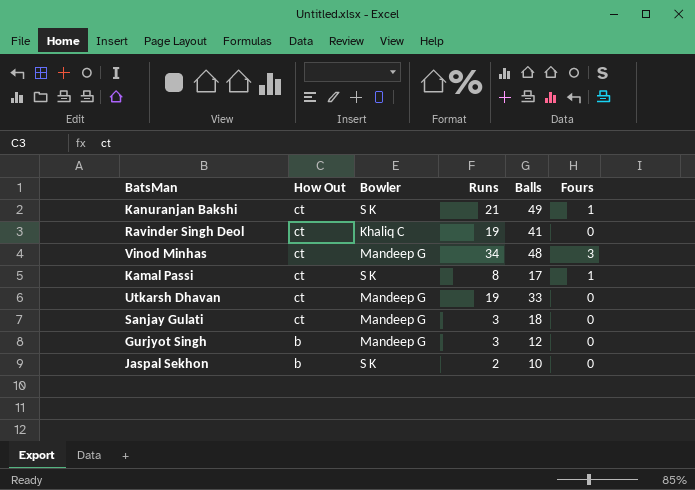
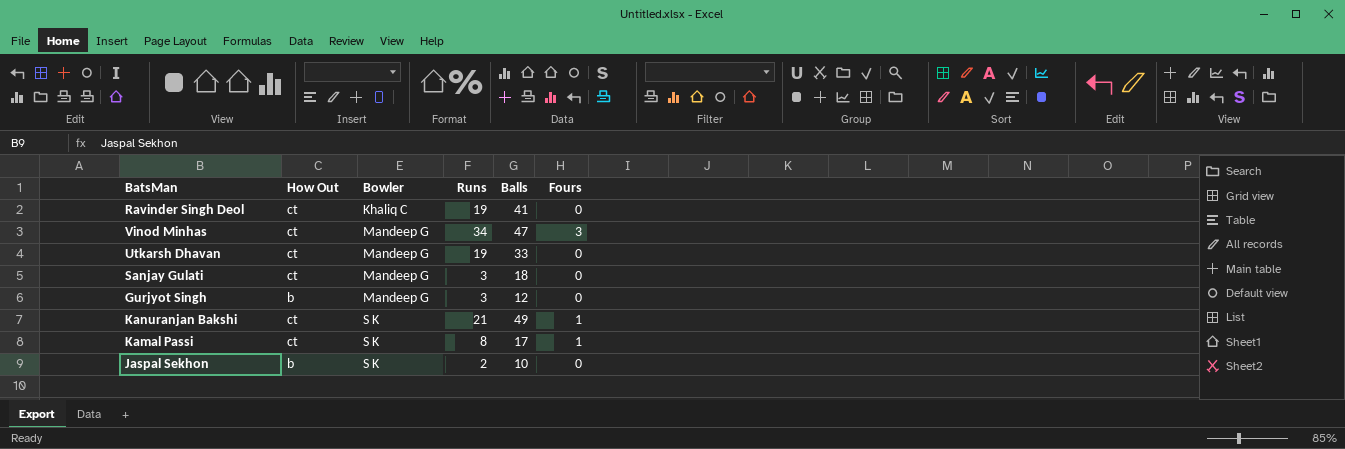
row order: How Out descending -> Bowler ascending
Vinod Minhas | Balls: 48 -> 47

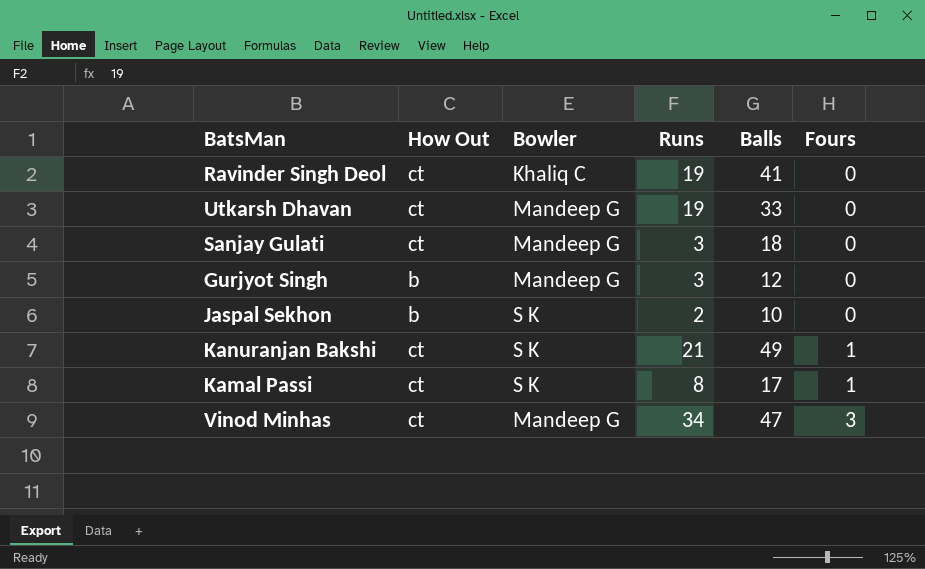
row order: Bowler ascending -> Fours ascending

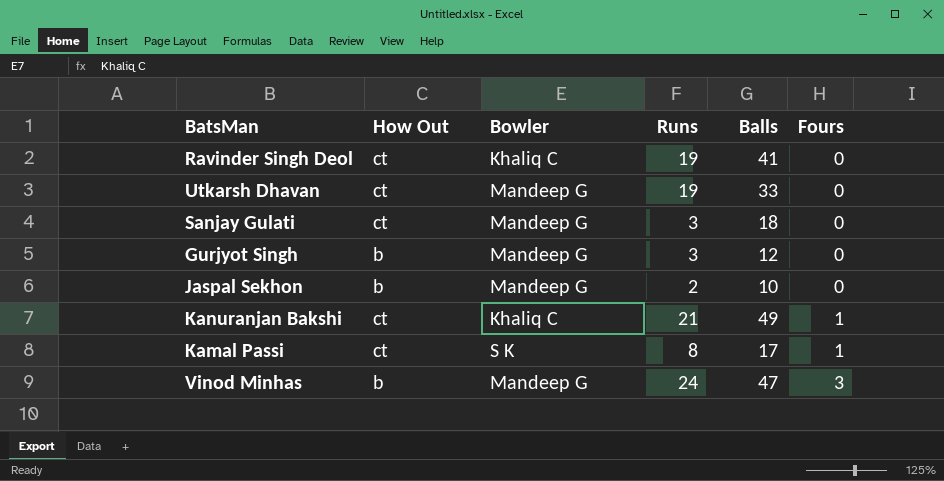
Jaspal Sekhon | Bowler: S K -> Mandeep G
Kanuranjan Bakshi | Bowler: S K -> Khaliq C
Vinod Minhas | How Out: ct -> b
Vinod Minhas | Runs: 34 -> 24

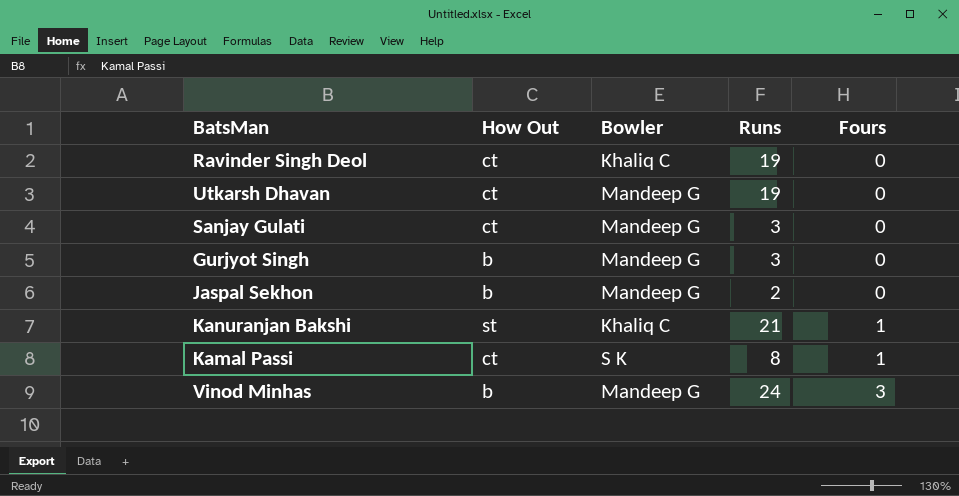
column Balls | position: 5 -> none
Kanuranjan Bakshi | How Out: ct -> st

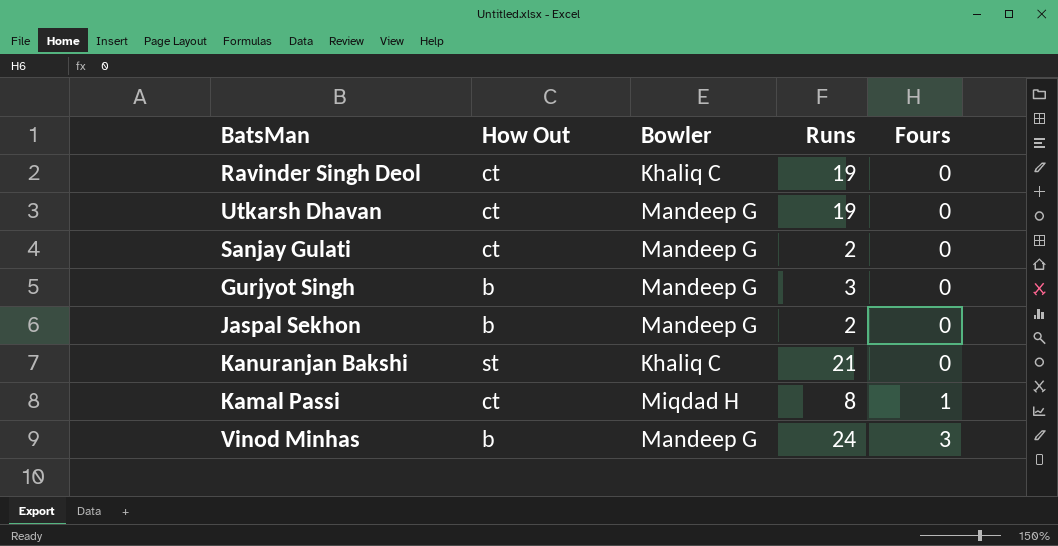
Sanjay Gulati | Runs: 3 -> 2
Kanuranjan Bakshi | Fours: 1 -> 0
Kamal Passi | Bowler: S K -> Miqdad H

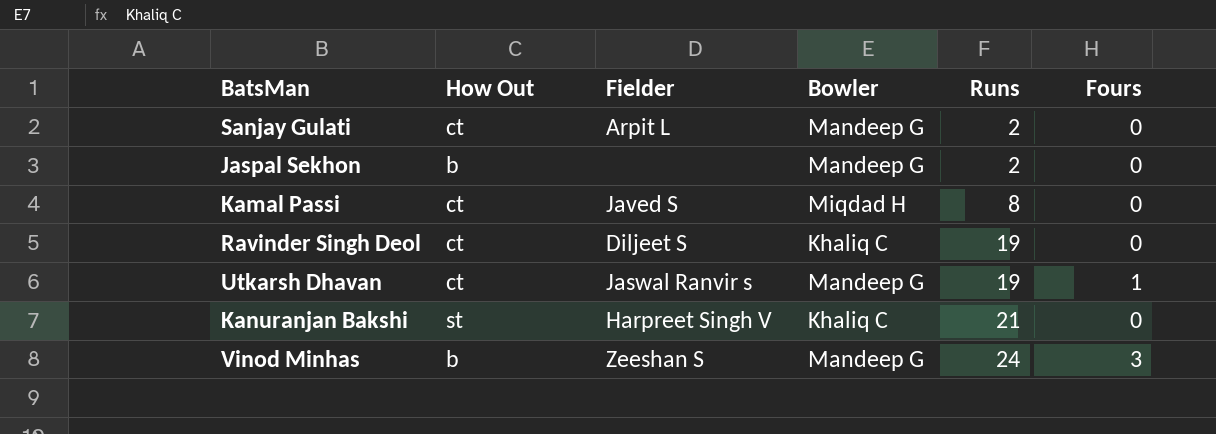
row order: Fours ascending -> Runs ascending
column Fielder | position: none -> 3
row Gurjyot Singh: b | Mandeep G | 3 | 0 -> none
Kamal Passi | Fours: 1 -> 0
Utkarsh Dhavan | Fours: 0 -> 1

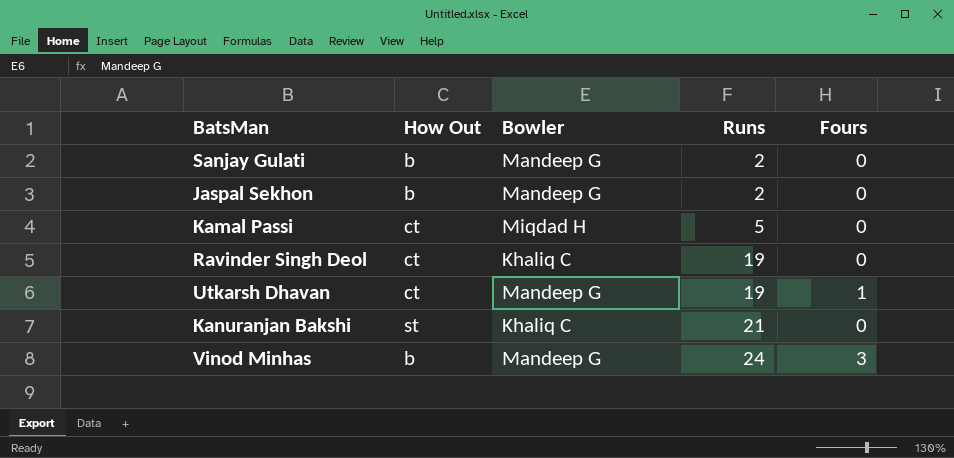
column Fielder | position: 3 -> none
Sanjay Gulati | How Out: ct -> b
Kamal Passi | Runs: 8 -> 5

